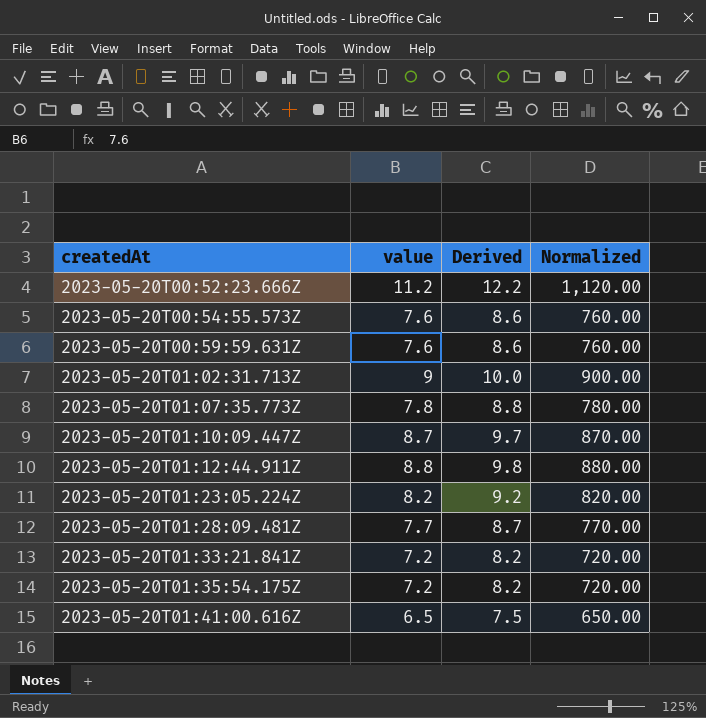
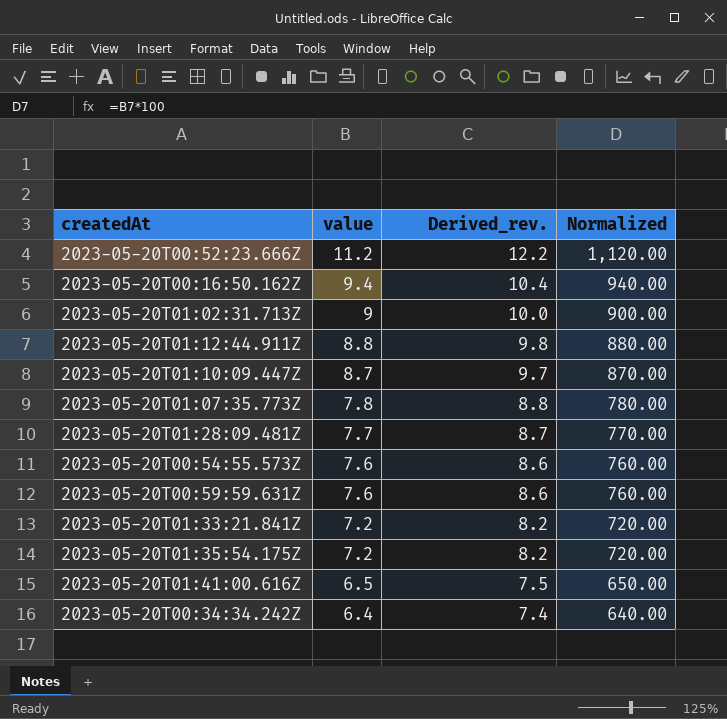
row order: createdAt ascending -> value descending
column name: Derived -> Derived_rev.
row 2023-05-20T01:23:05.224Z: 8.2 | 9.2 | 820.00 -> none
row 2023-05-20T00:16:50.162Z: none -> 9.4 | 10.4 | 940.00
row 2023-05-20T00:34:34.242Z: none -> 6.4 | 7.4 | 640.00

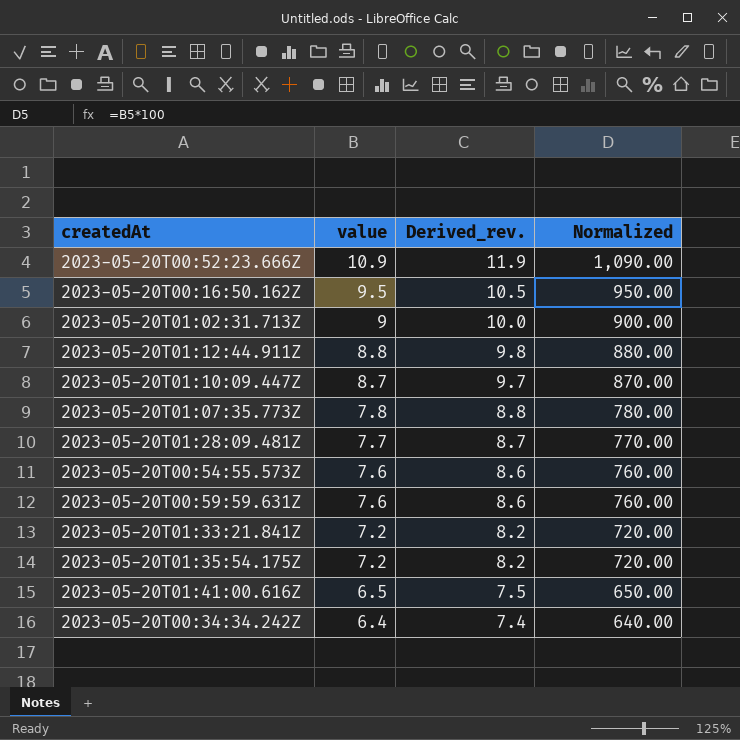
2023-05-20T00:52:23.666Z | value: 11.2 -> 10.9
2023-05-20T00:52:23.666Z | Derived_rev.: 12.2 -> 11.9
2023-05-20T00:52:23.666Z | Normalized: 1,120.00 -> 1,090.00
2023-05-20T00:16:50.162Z | value: 9.4 -> 9.5
2023-05-20T00:16:50.162Z | Derived_rev.: 10.4 -> 10.5
2023-05-20T00:16:50.162Z | Normalized: 940.00 -> 950.00

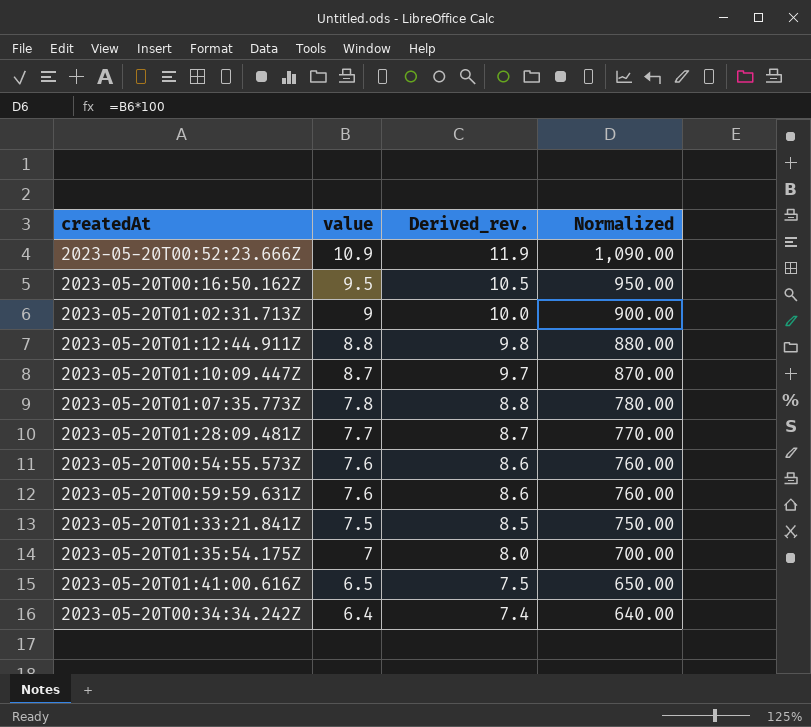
2023-05-20T01:33:21.841Z | value: 7.2 -> 7.5
2023-05-20T01:33:21.841Z | Derived_rev.: 8.2 -> 8.5
2023-05-20T01:33:21.841Z | Normalized: 720.00 -> 750.00
2023-05-20T01:35:54.175Z | value: 7.2 -> 7
2023-05-20T01:35:54.175Z | Derived_rev.: 8.2 -> 8.0
2023-05-20T01:35:54.175Z | Normalized: 720.00 -> 700.00

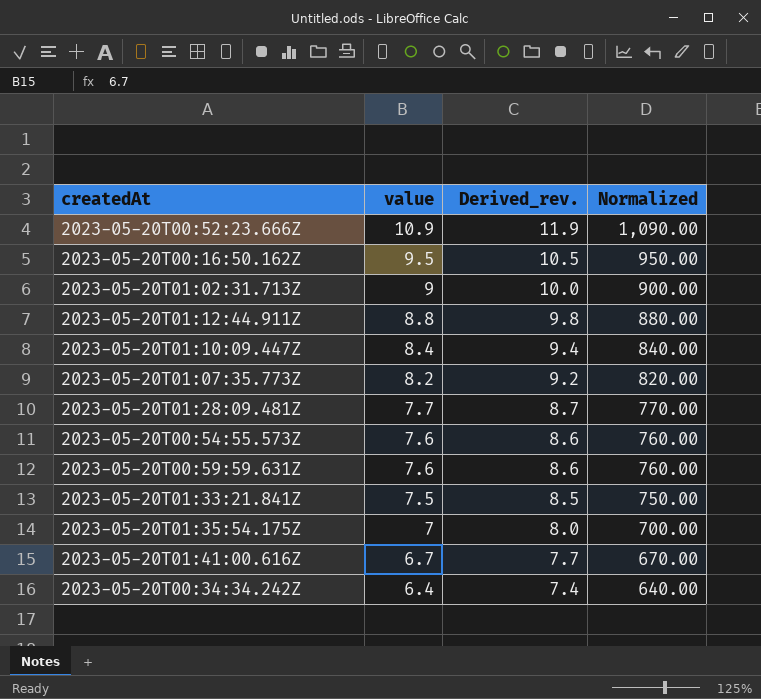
2023-05-20T01:10:09.447Z | value: 8.7 -> 8.4
2023-05-20T01:10:09.447Z | Derived_rev.: 9.7 -> 9.4
2023-05-20T01:10:09.447Z | Normalized: 870.00 -> 840.00
2023-05-20T01:07:35.773Z | value: 7.8 -> 8.2
2023-05-20T01:07:35.773Z | Derived_rev.: 8.8 -> 9.2
2023-05-20T01:07:35.773Z | Normalized: 780.00 -> 820.00
2023-05-20T01:41:00.616Z | value: 6.5 -> 6.7
2023-05-20T01:41:00.616Z | Derived_rev.: 7.5 -> 7.7
2023-05-20T01:41:00.616Z | Normalized: 650.00 -> 670.00

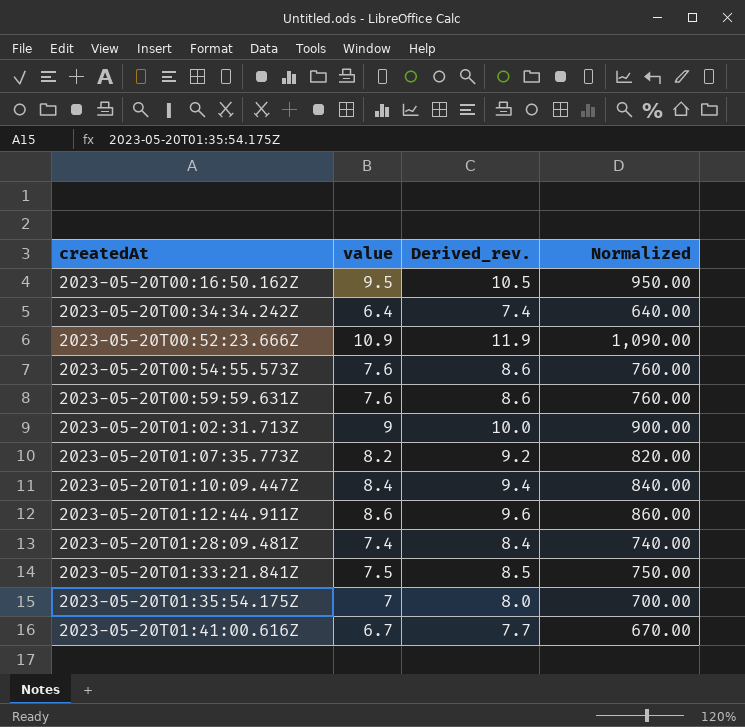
row order: value descending -> createdAt ascending
2023-05-20T01:12:44.911Z | value: 8.8 -> 8.6
2023-05-20T01:12:44.911Z | Derived_rev.: 9.8 -> 9.6
2023-05-20T01:12:44.911Z | Normalized: 880.00 -> 860.00
2023-05-20T01:28:09.481Z | value: 7.7 -> 7.4
2023-05-20T01:28:09.481Z | Derived_rev.: 8.7 -> 8.4
2023-05-20T01:28:09.481Z | Normalized: 770.00 -> 740.00

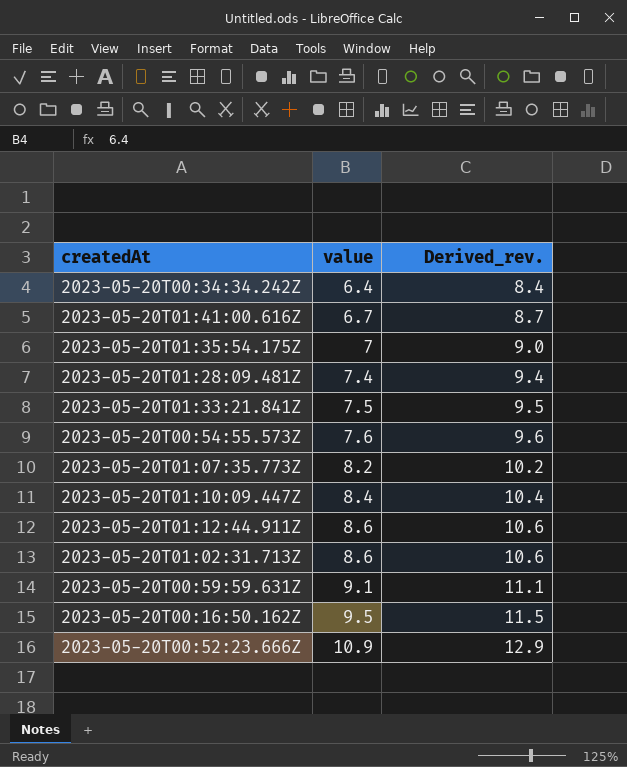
row order: createdAt ascending -> value ascending
column Normalized | formula: [value] * 100 -> none
column Derived_rev. | formula: [value] + 1 -> [value] + 2
2023-05-20T01:02:31.713Z | value: 9 -> 8.6
2023-05-20T00:59:59.631Z | value: 7.6 -> 9.1

